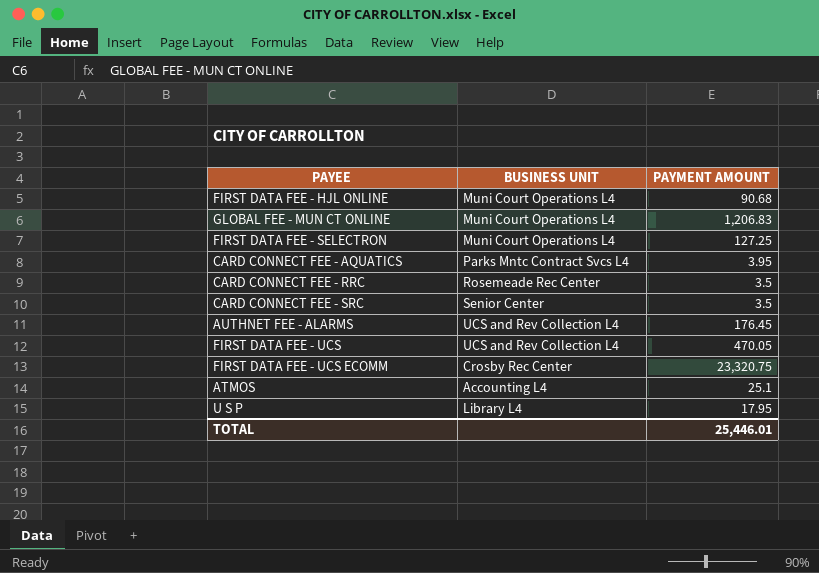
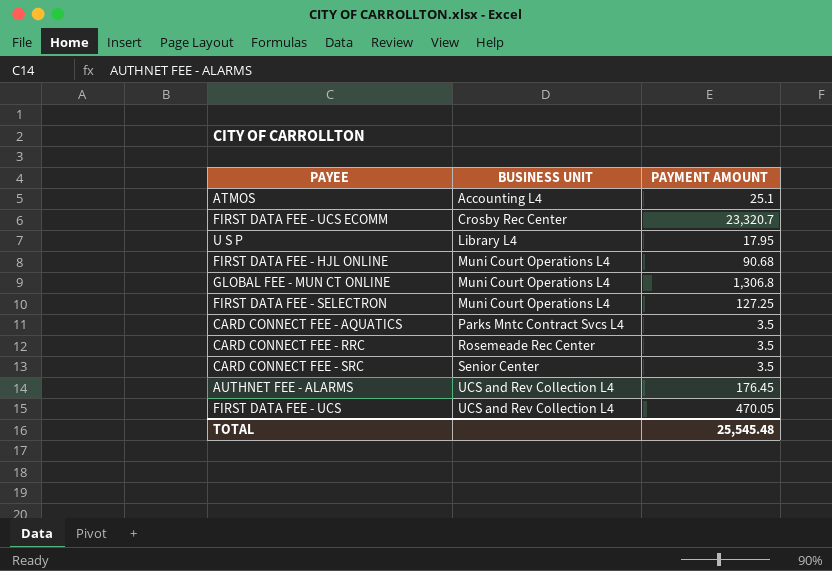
row order: none -> BUSINESS UNIT ascending
FIRST DATA FEE - UCS ECOMM | PAYMENT AMOUNT: 23,320.75 -> 23,320.7
GLOBAL FEE - MUN CT ONLINE | PAYMENT AMOUNT: 1,206.83 -> 1,306.8
CARD CONNECT FEE - AQUATICS | PAYMENT AMOUNT: 3.95 -> 3.5
TOTAL | PAYMENT AMOUNT: 25,446.01 -> 25,545.48

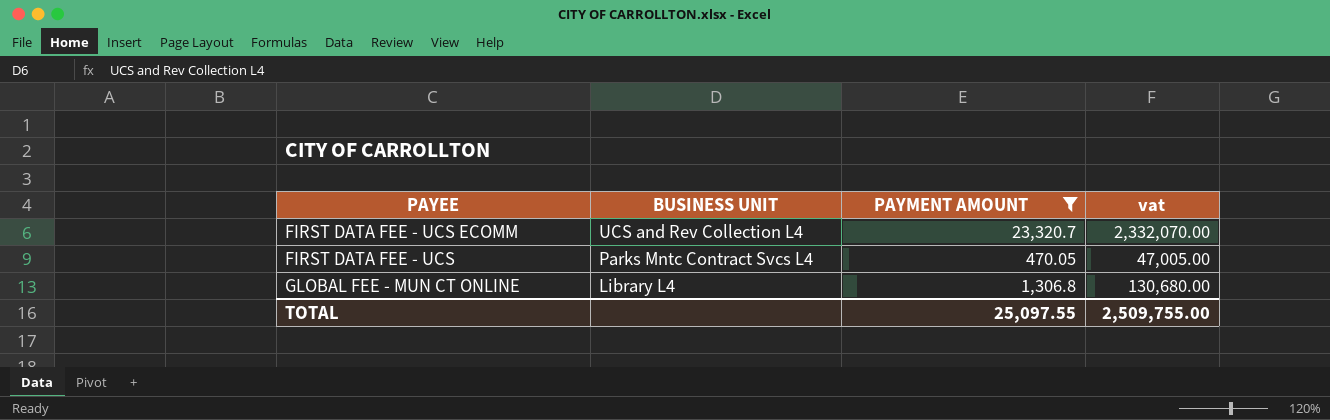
filter: none -> PAYMENT AMOUNT >= 470.05
row order: BUSINESS UNIT ascending -> BUSINESS UNIT descending
column vat | formula: none -> [PAYMENT AMOUNT] * 100
FIRST DATA FEE - UCS ECOMM | BUSINESS UNIT: Crosby Rec Center -> UCS and Rev Collection L4
FIRST DATA FEE - UCS | BUSINESS UNIT: UCS and Rev Collection L4 -> Parks Mntc Contract Svcs L4
GLOBAL FEE - MUN CT ONLINE | BUSINESS UNIT: Muni Court Operations L4 -> Library L4
TOTAL | PAYMENT AMOUNT: 25,545.48 -> 25,097.55

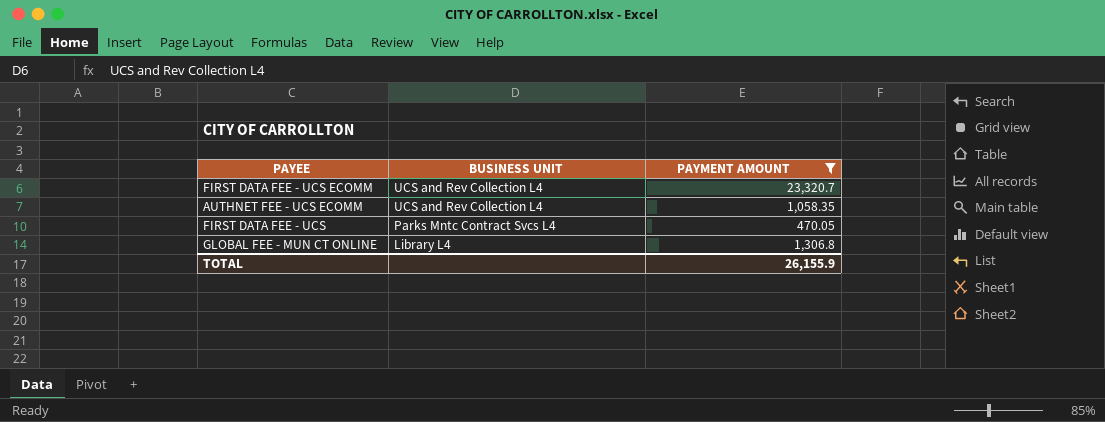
column vat | formula: [PAYMENT AMOUNT] * 100 -> none
row AUTHNET FEE - UCS ECOMM: none -> UCS and Rev Collection L4 | 1,058.35
TOTAL | PAYMENT AMOUNT: 25,097.55 -> 26,155.9

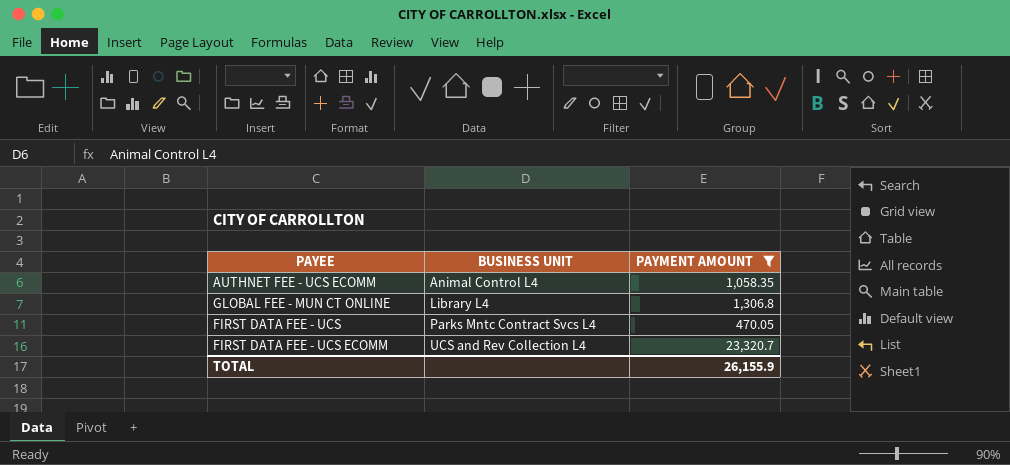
row order: BUSINESS UNIT descending -> BUSINESS UNIT ascending
AUTHNET FEE - UCS ECOMM | BUSINESS UNIT: UCS and Rev Collection L4 -> Animal Control L4

